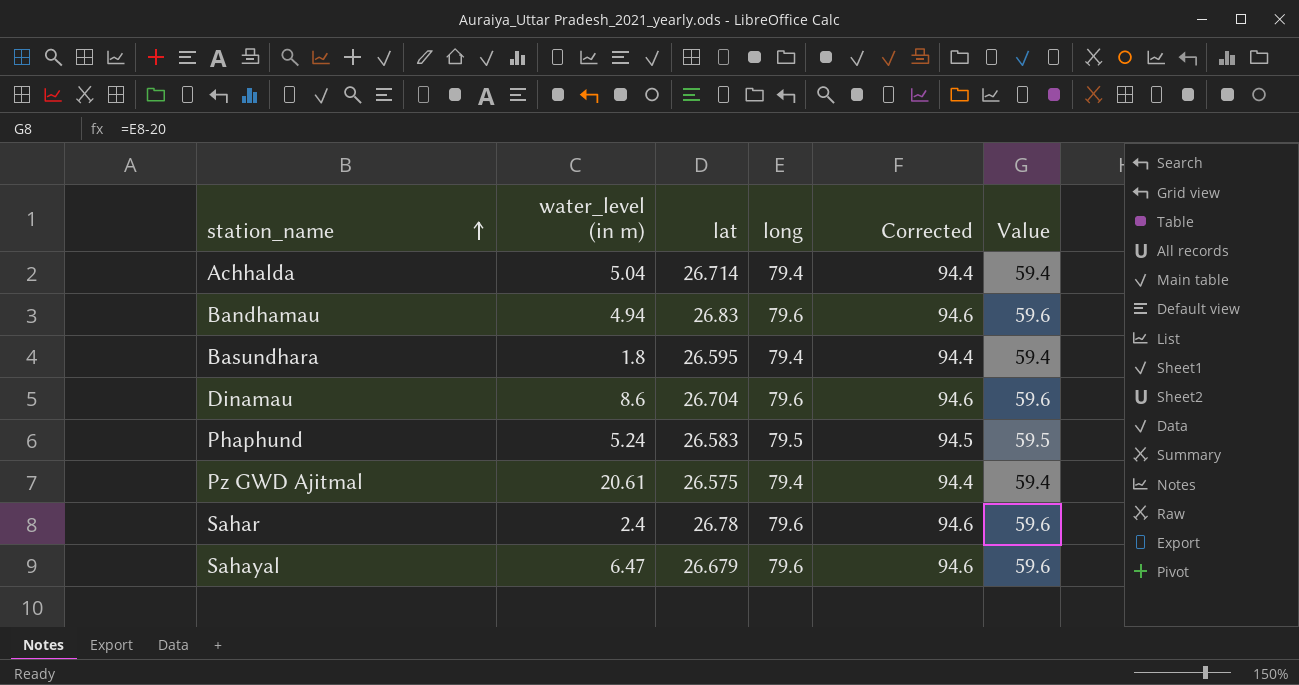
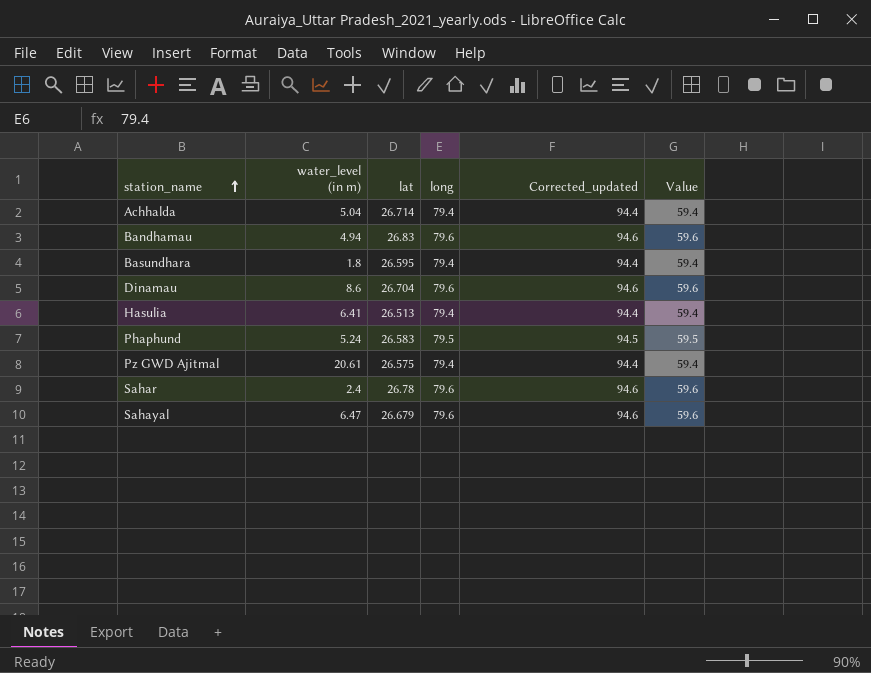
column name: Corrected -> Corrected_updated
row Hasulia: none -> 6.41 | 26.513 | 79.4 | 94.4 | 59.4

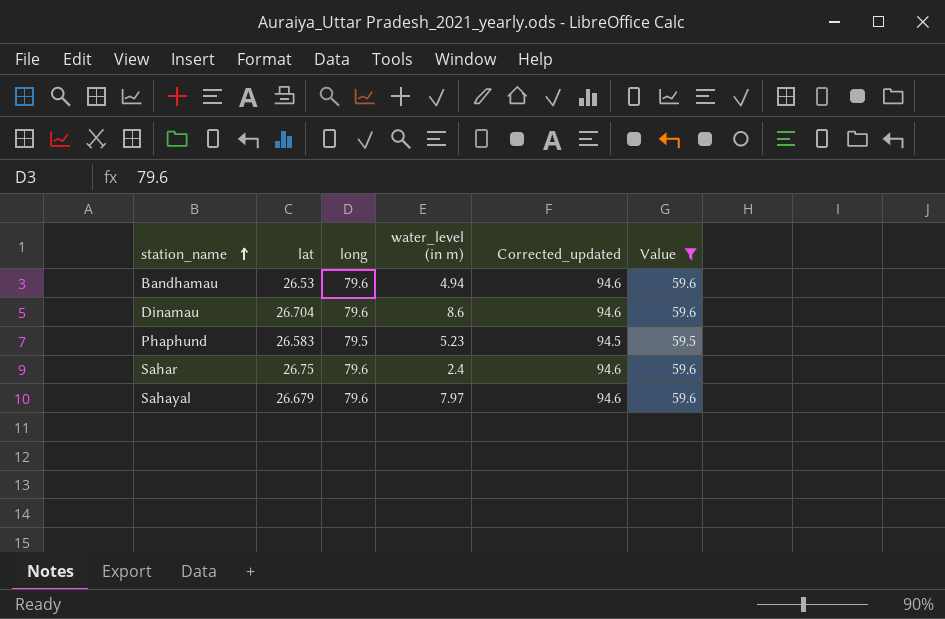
filter: none -> Value != 59.4
column water_level (in m) | position: 2 -> 4
Bandhamau | lat: 26.83 -> 26.53
Phaphund | water_level (in m): 5.24 -> 5.23
Sahar | lat: 26.78 -> 26.75
Sahayal | water_level (in m): 6.47 -> 7.97

